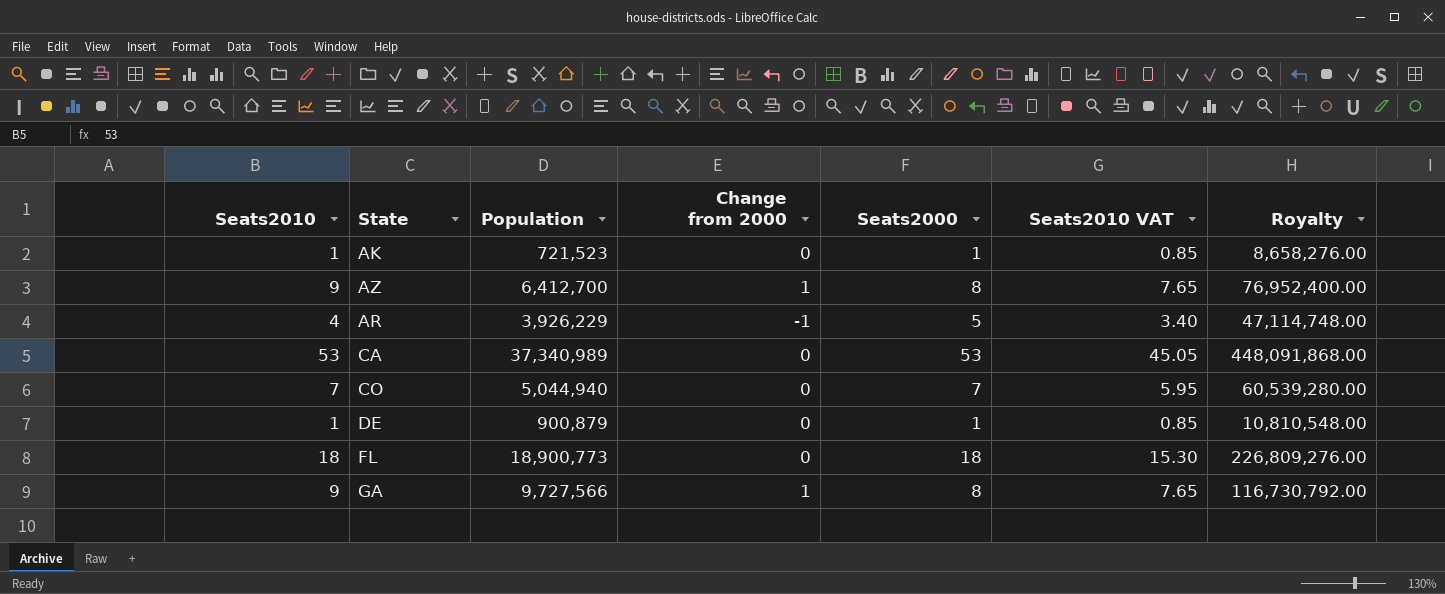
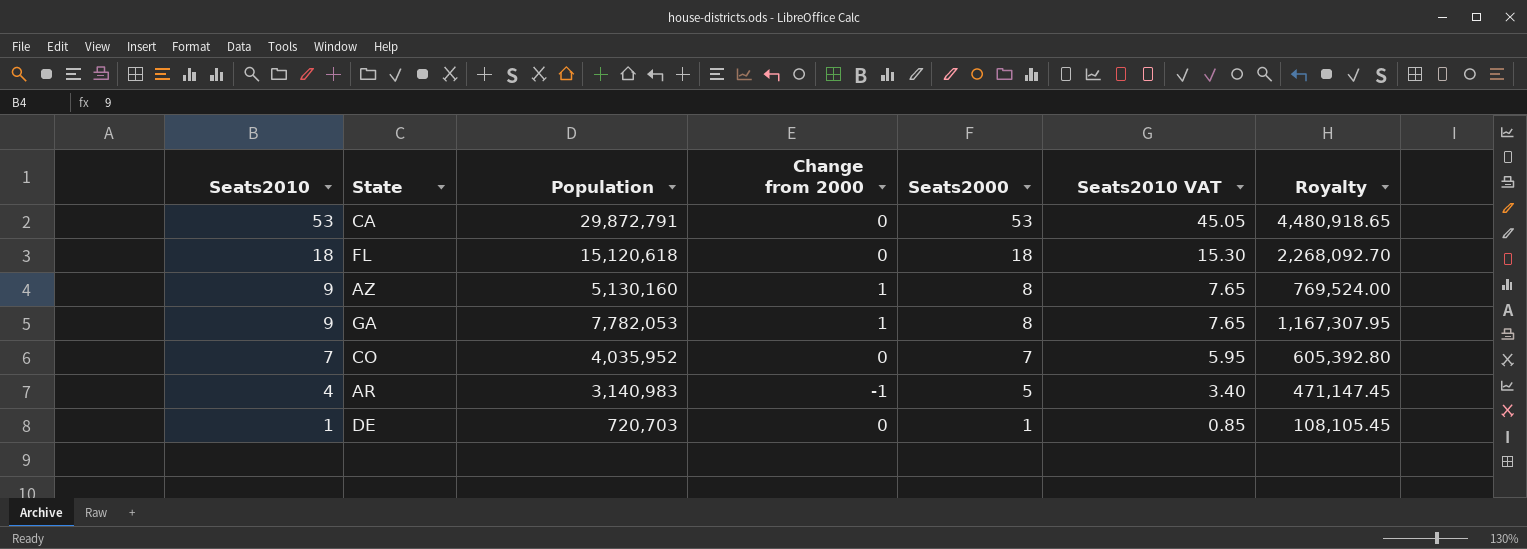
row order: none -> Seats2010 descending
column Royalty | formula: [Population] * 12 -> [Population] * 0.15
row AK: 1 | 721,523 | 0 | 1 | 0.85 | 8,658,276.00 -> none
CA | Population: 37,340,989 -> 29,872,791
FL | Population: 18,900,773 -> 15,120,618
AZ | Population: 6,412,700 -> 5,130,160
GA | Population: 9,727,566 -> 7,782,053
CO | Population: 5,044,940 -> 4,035,952
AR | Population: 3,926,229 -> 3,140,983
DE | Population: 900,879 -> 720,703

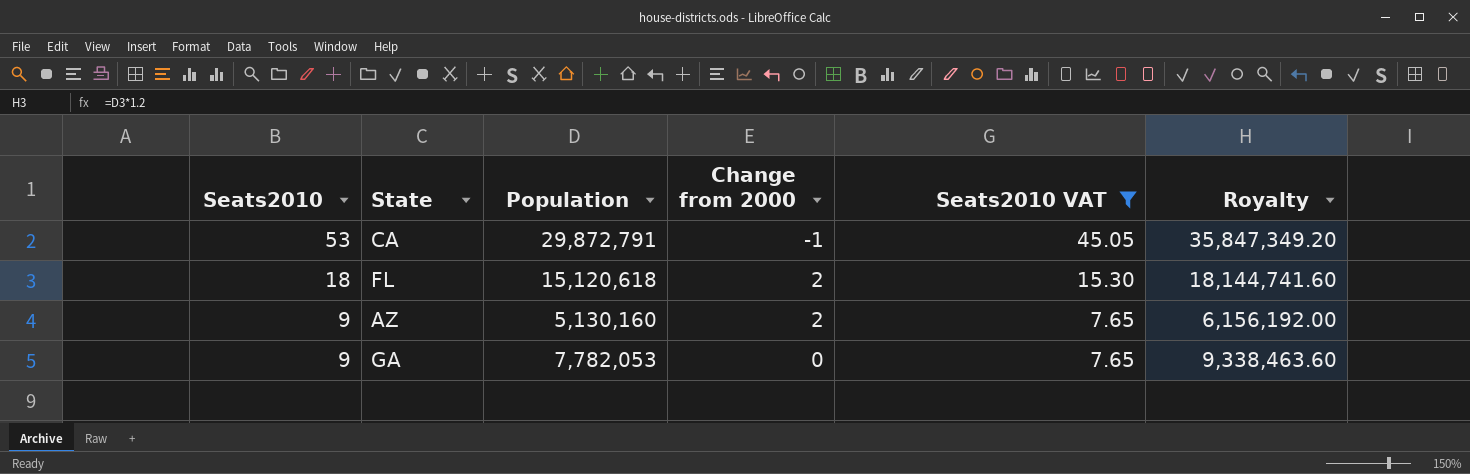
filter: none -> Seats2010 VAT >= 7.65
column Seats2000 | formula: [Seats2010] - [Change from 2000] -> none
column Royalty | formula: [Population] * 0.15 -> [Population] * 1.2
CA | Change from 2000: 0 -> -1
FL | Change from 2000: 0 -> 2
AZ | Change from 2000: 1 -> 2
GA | Change from 2000: 1 -> 0

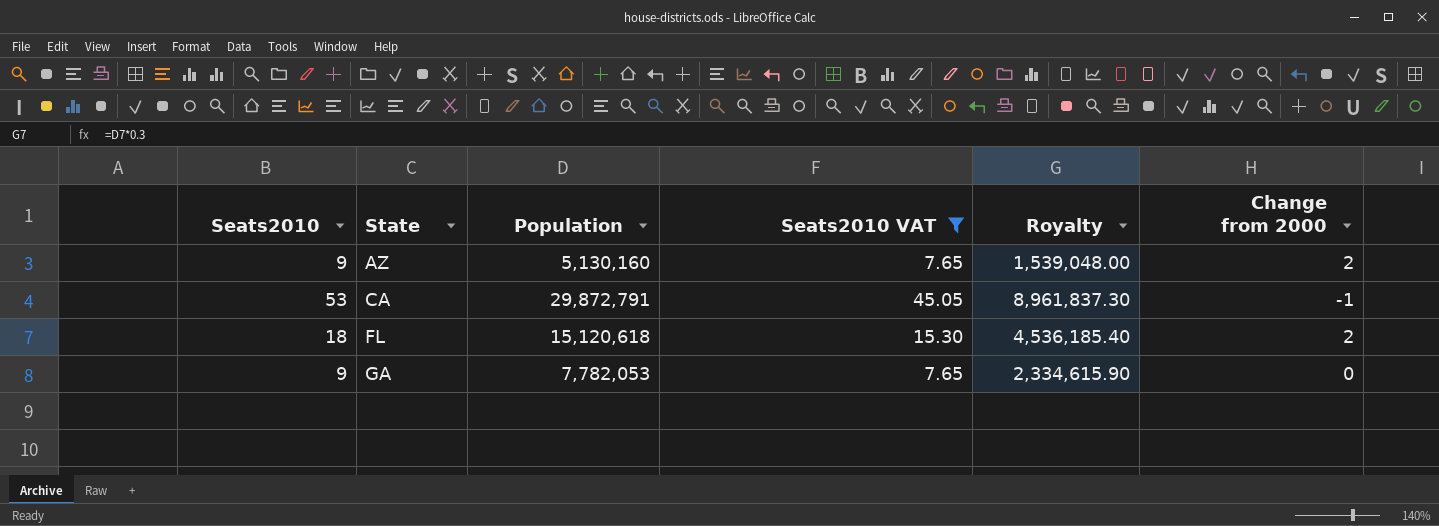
row order: Seats2010 descending -> State ascending
column Royalty | formula: [Population] * 1.2 -> [Population] * 0.3
column Change from 2000 | position: 4 -> 6

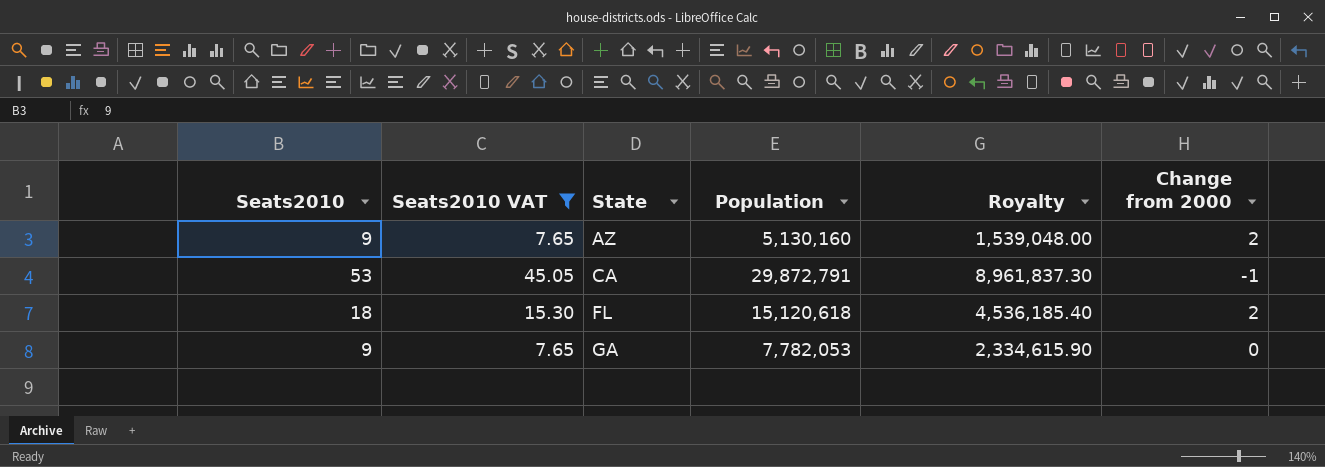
column Seats2010 VAT | position: 4 -> 2

